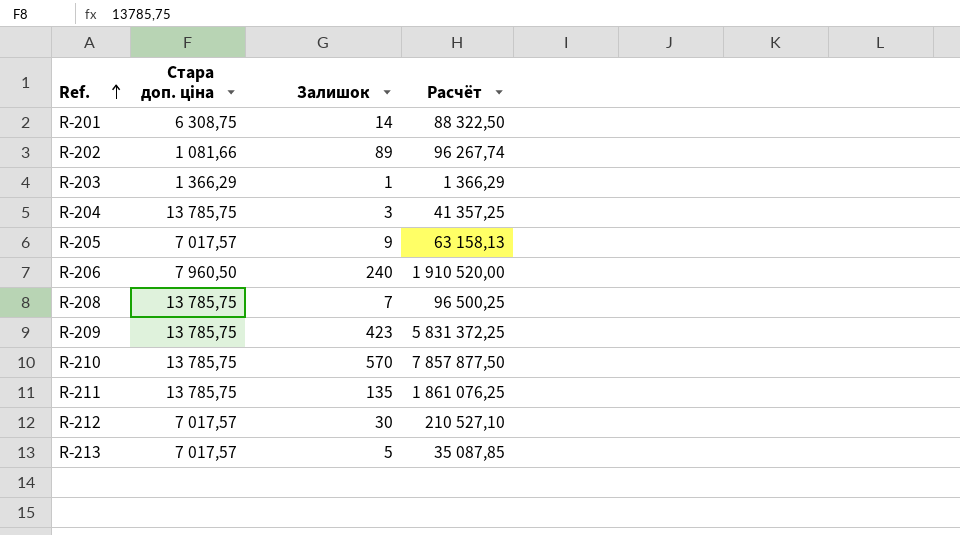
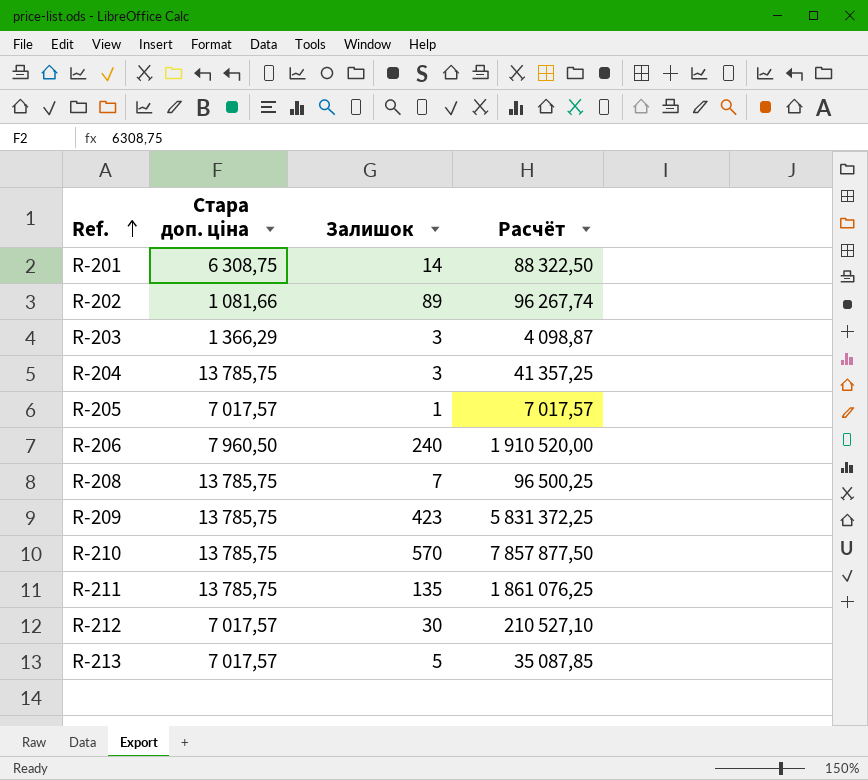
R-203 | Залишок: 1 -> 3
R-203 | Расчёт: 1 366,29 -> 4 098,87
R-205 | Залишок: 9 -> 1
R-205 | Расчёт: 63 158,13 -> 7 017,57

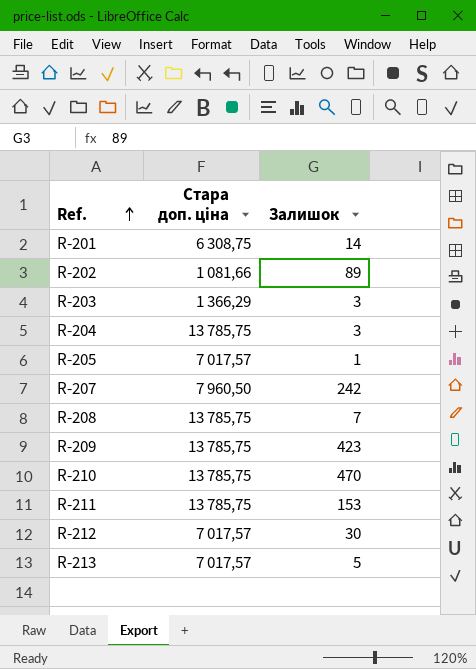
column Расчёт | formula: [Стара доп. ціна] * [Залишок] -> none
row R-206: 7 960,50 | 240 | 1 910 520,00 -> none
row R-207: none -> 7 960,50 | 242
R-210 | Залишок: 570 -> 470
R-211 | Залишок: 135 -> 153

